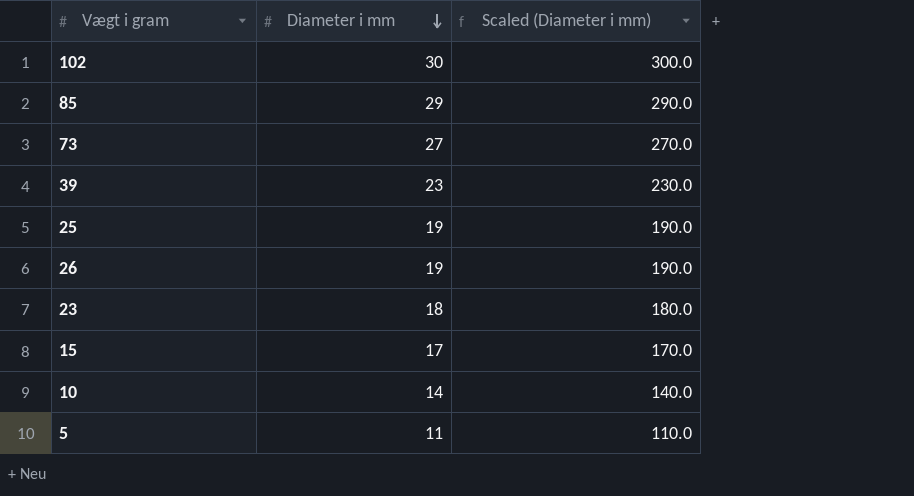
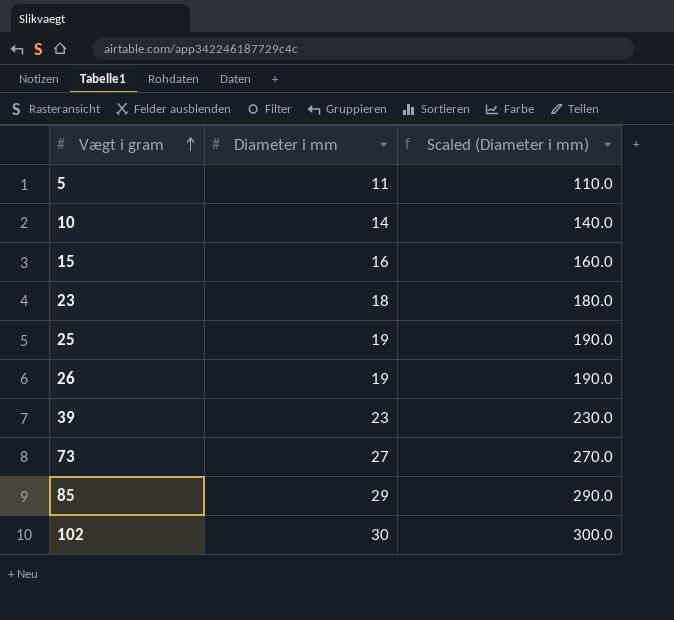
row order: Diameter i mm descending -> Vægt i gram ascending
15 | Diameter i mm: 17 -> 16
15 | Scaled (Diameter i mm): 170.0 -> 160.0

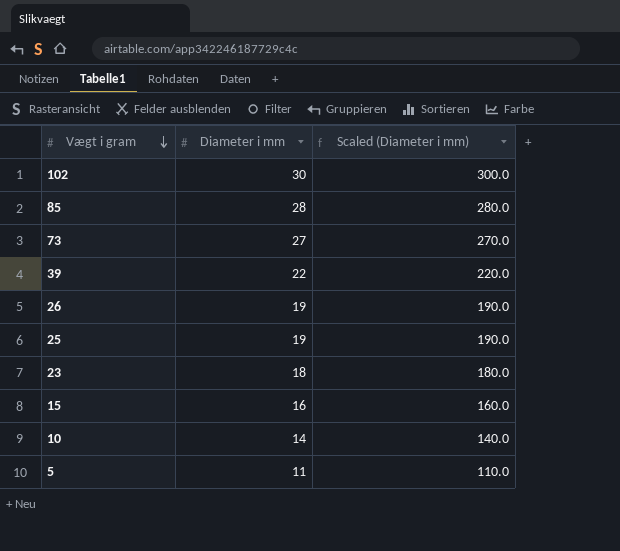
row order: Vægt i gram ascending -> Vægt i gram descending
85 | Diameter i mm: 29 -> 28
85 | Scaled (Diameter i mm): 290.0 -> 280.0
39 | Diameter i mm: 23 -> 22
39 | Scaled (Diameter i mm): 230.0 -> 220.0

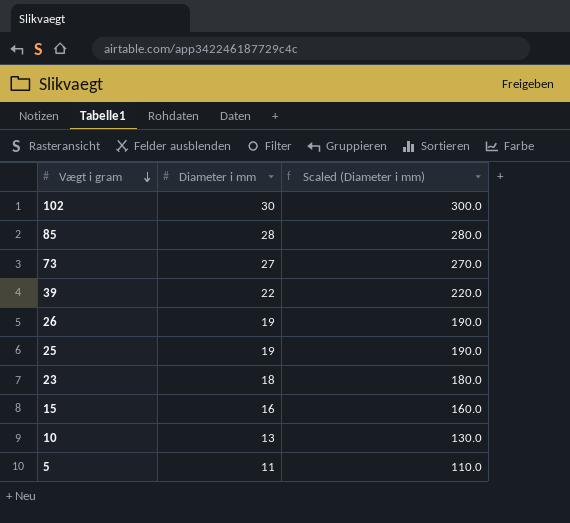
10 | Diameter i mm: 14 -> 13
10 | Scaled (Diameter i mm): 140.0 -> 130.0

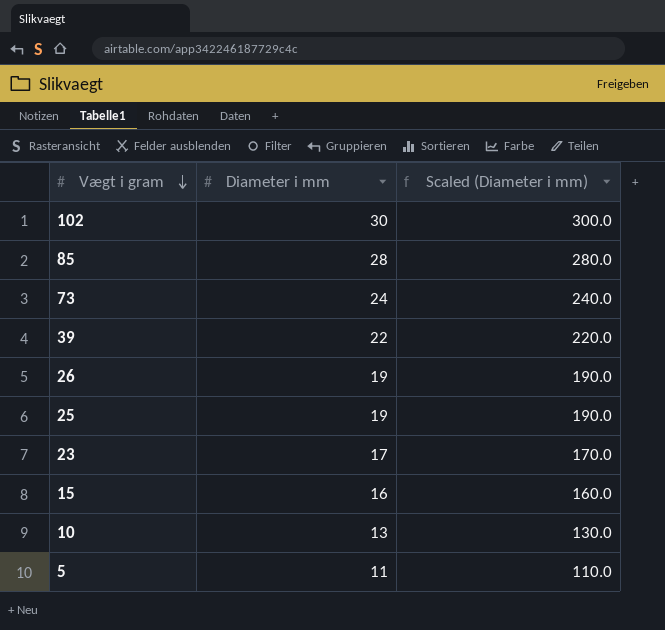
73 | Diameter i mm: 27 -> 24
73 | Scaled (Diameter i mm): 270.0 -> 240.0
23 | Diameter i mm: 18 -> 17
23 | Scaled (Diameter i mm): 180.0 -> 170.0

